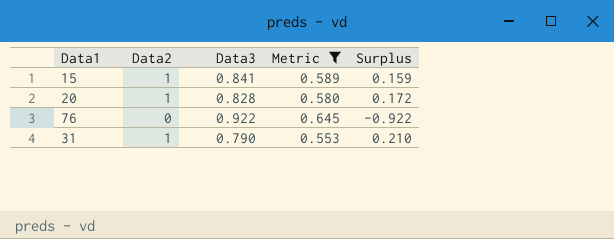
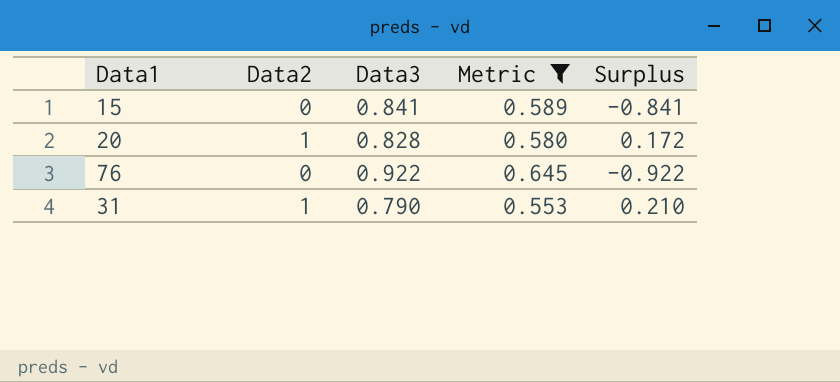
15 | Data2: 1 -> 0
15 | Surplus: 0.159 -> -0.841

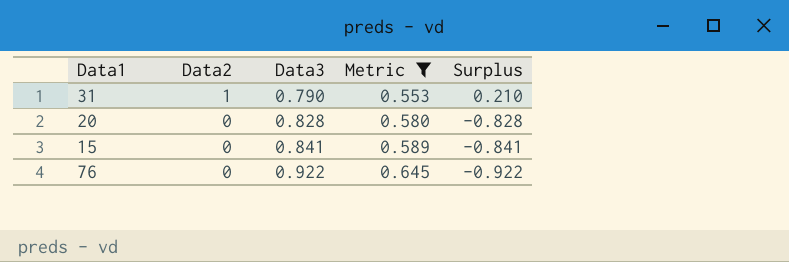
row order: none -> Data2 descending
20 | Data2: 1 -> 0
20 | Surplus: 0.172 -> -0.828

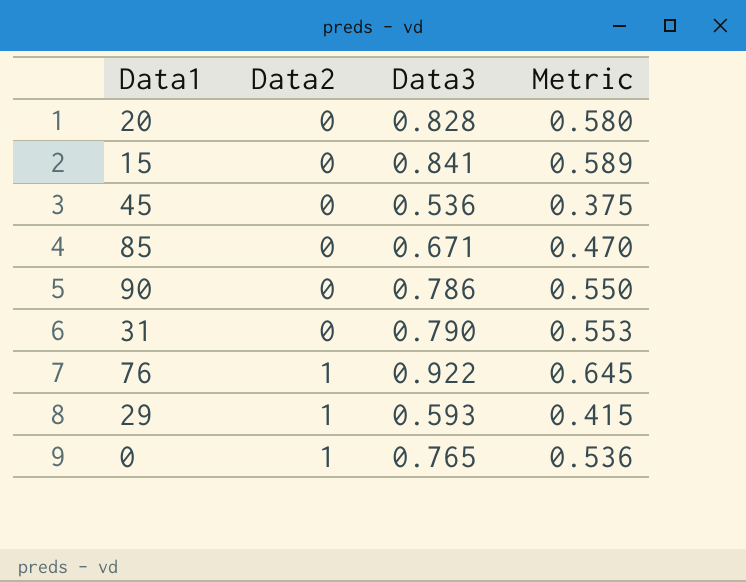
filter: Metric >= 0.553 -> none
row order: Data2 descending -> Data2 ascending
column Surplus | formula: [Data2] - [Data3] -> none
31 | Data2: 1 -> 0
76 | Data2: 0 -> 1

